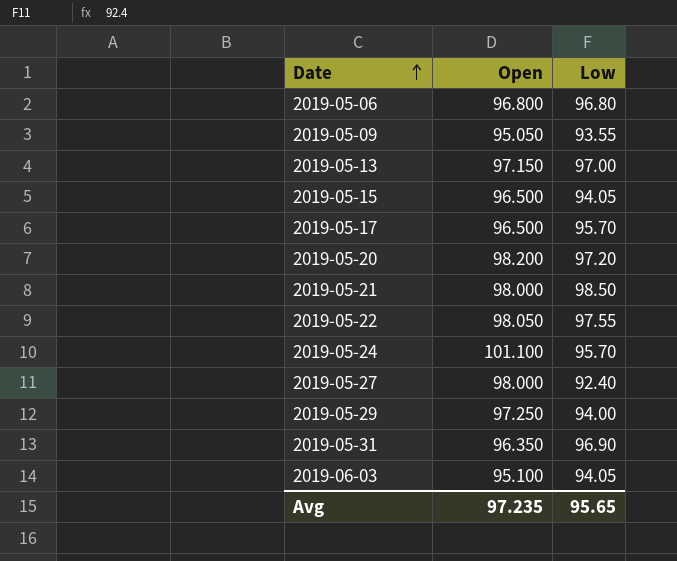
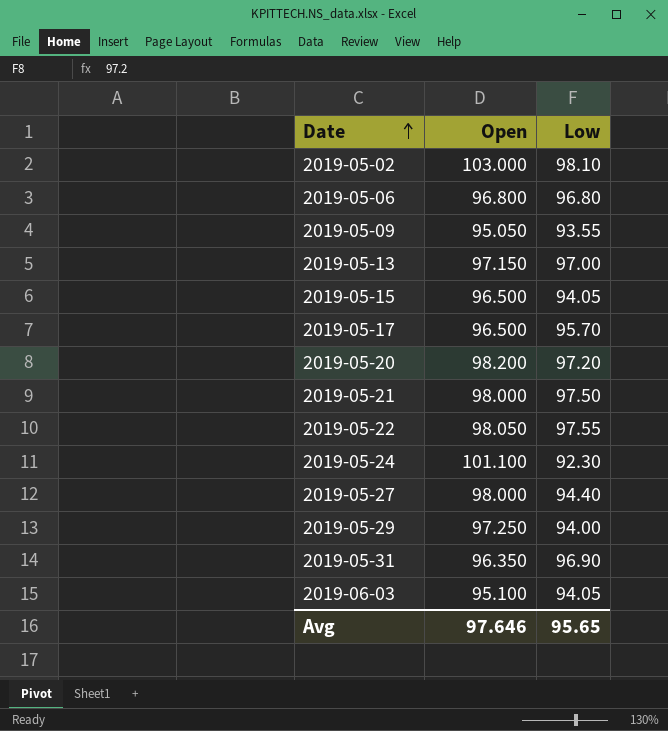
row 2019-05-02: none -> 103.000 | 98.10
2019-05-21 | Low: 98.50 -> 97.50
2019-05-24 | Low: 95.70 -> 92.30
2019-05-27 | Low: 92.40 -> 94.40
Avg | Open: 97.235 -> 97.646

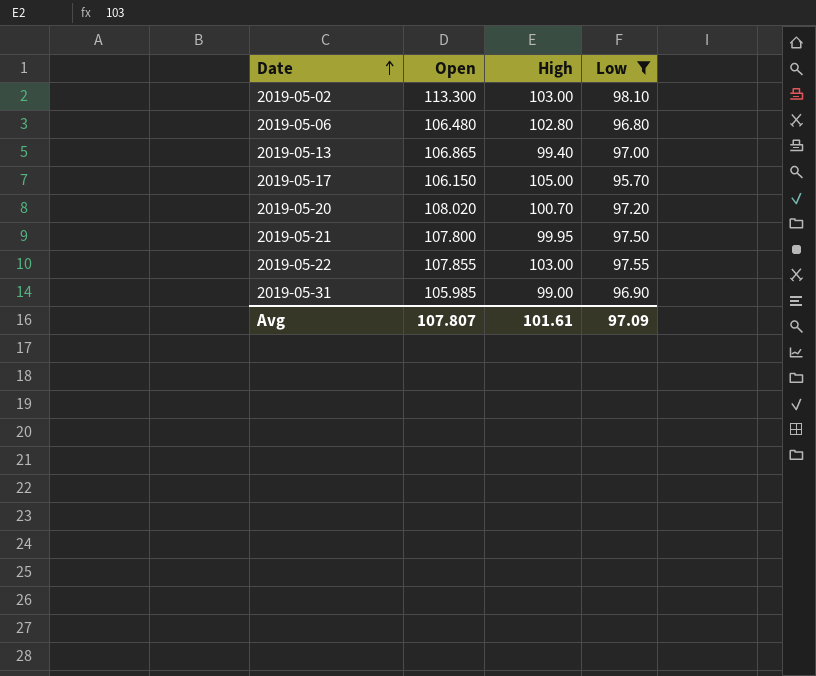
filter: none -> Low >= 95.70
column High | position: none -> 3
2019-05-02 | Open: 103.000 -> 113.300
2019-05-06 | Open: 96.800 -> 106.480
2019-05-13 | Open: 97.150 -> 106.865
2019-05-17 | Open: 96.500 -> 106.150
2019-05-20 | Open: 98.200 -> 108.020
2019-05-21 | Open: 98.000 -> 107.800
2019-05-22 | Open: 98.050 -> 107.855
2019-05-31 | Open: 96.350 -> 105.985
Avg | Open: 97.646 -> 107.807
Avg | Low: 95.65 -> 97.09

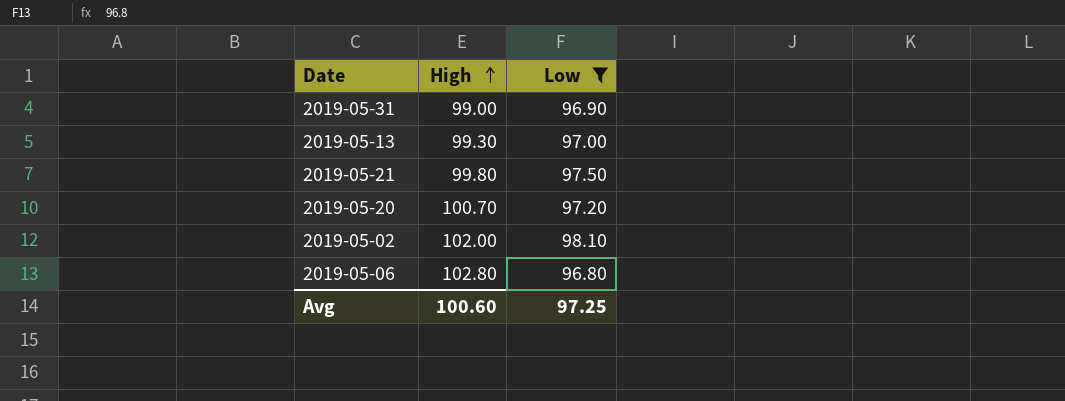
row order: Date ascending -> High ascending
column Open | position: 2 -> none
row 2019-05-17: 106.150 | 105.00 | 95.70 -> none
row 2019-05-22: 107.855 | 103.00 | 97.55 -> none
2019-05-13 | High: 99.40 -> 99.30
2019-05-21 | High: 99.95 -> 99.80
2019-05-02 | High: 103.00 -> 102.00
Avg | High: 101.61 -> 100.60
Avg | Low: 97.09 -> 97.25

